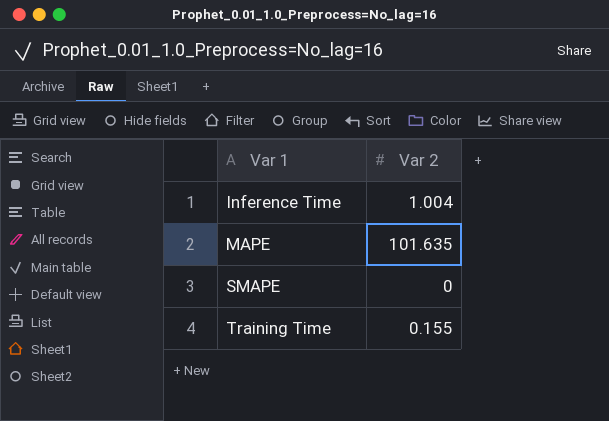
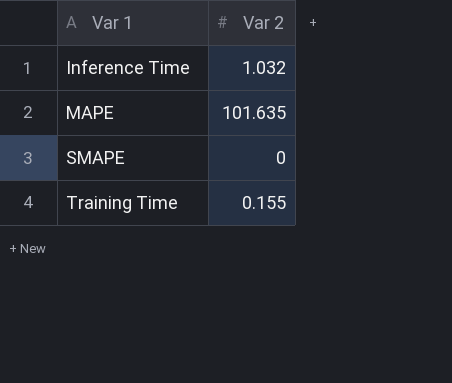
Inference Time | Var 2: 1.004 -> 1.032

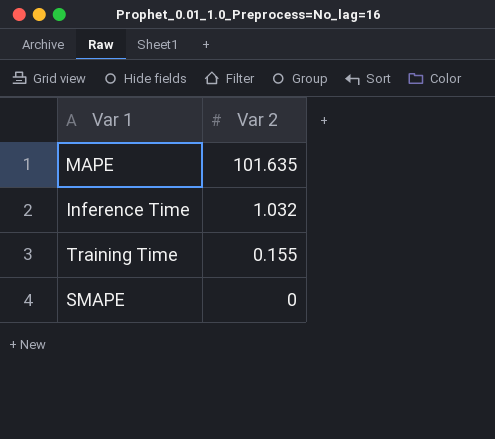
row order: Var 1 ascending -> Var 2 descending

